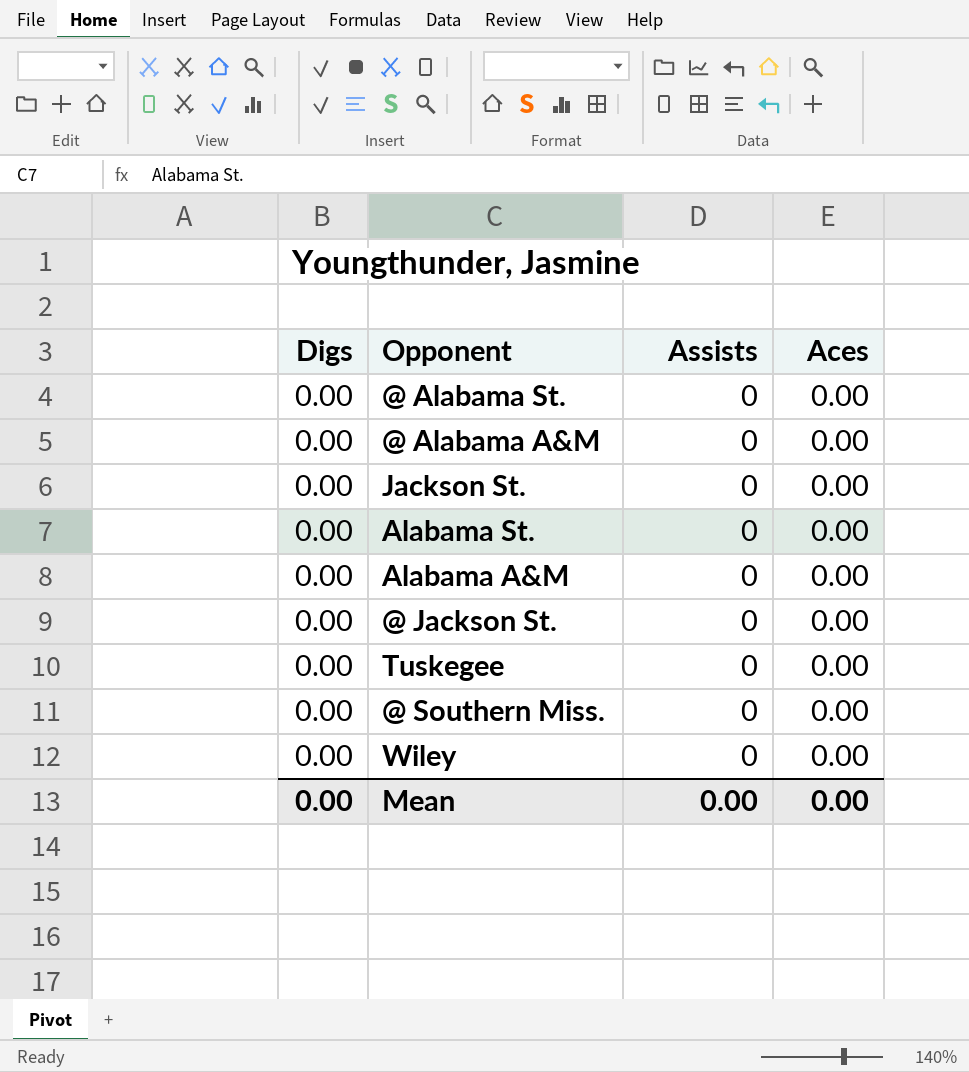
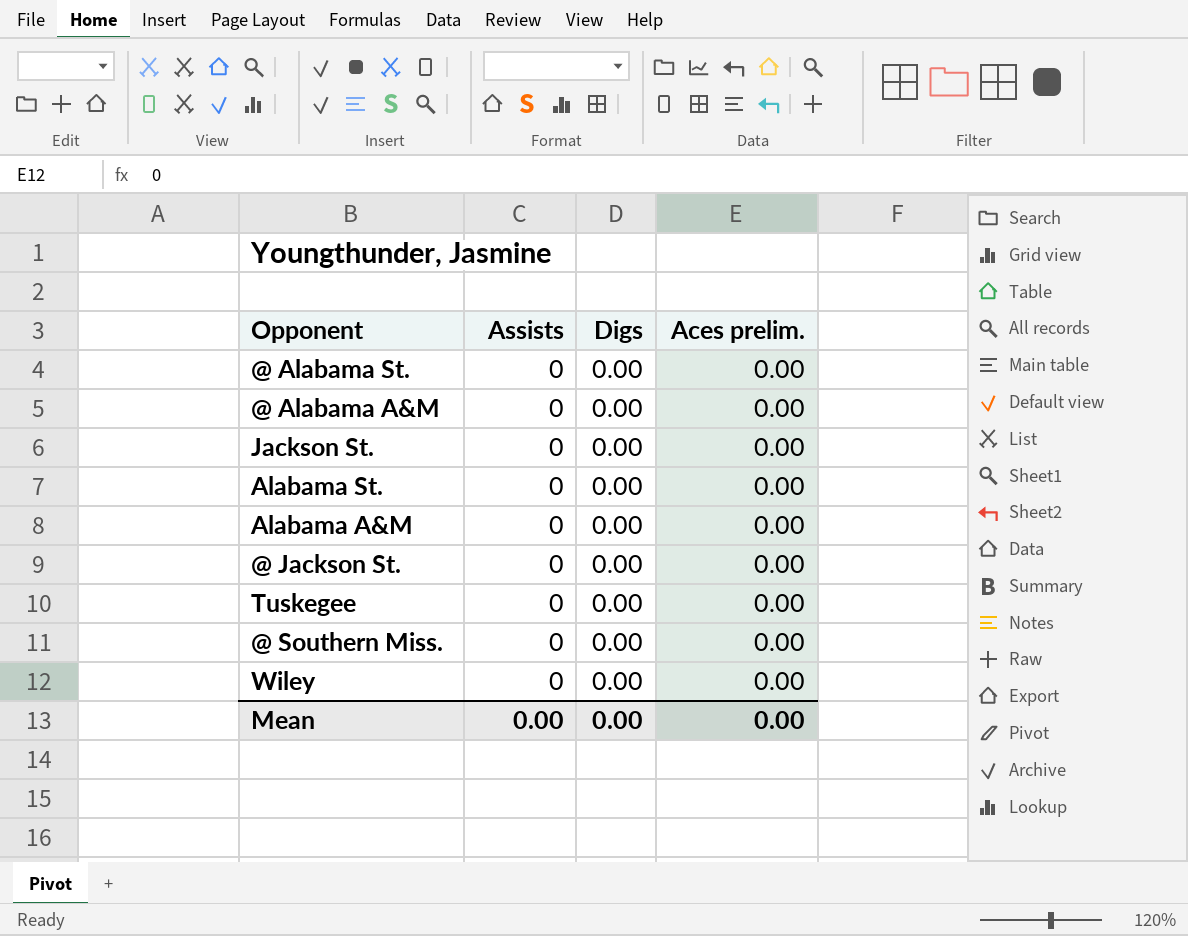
column Digs | position: 1 -> 3
column name: Aces -> Aces prelim.

